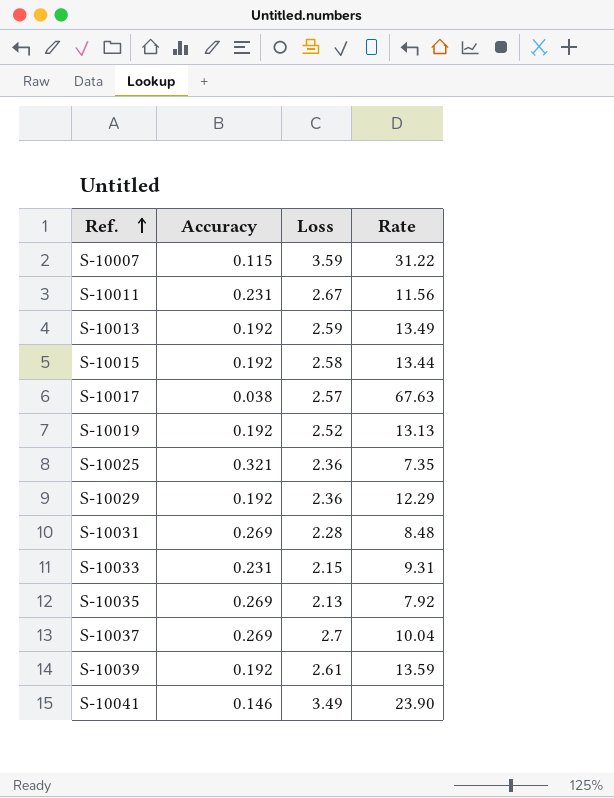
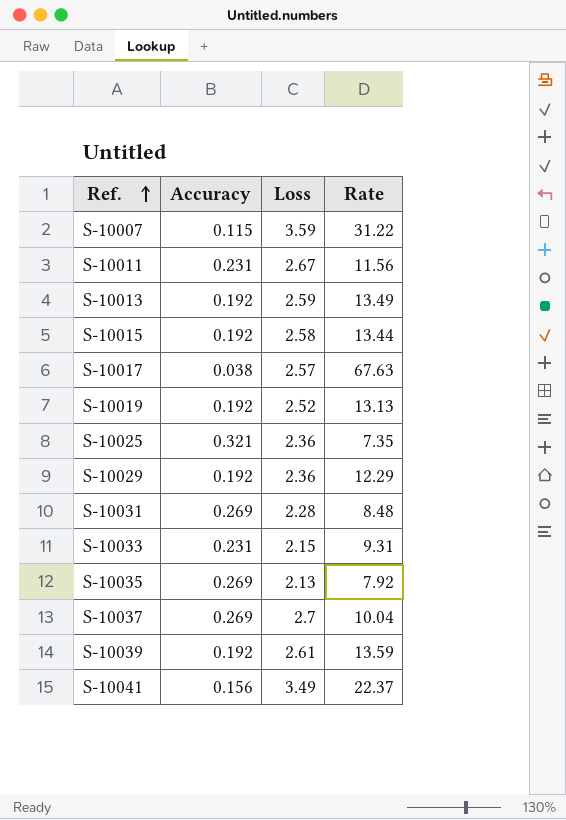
S-10041 | Accuracy: 0.146 -> 0.156
S-10041 | Rate: 23.90 -> 22.37

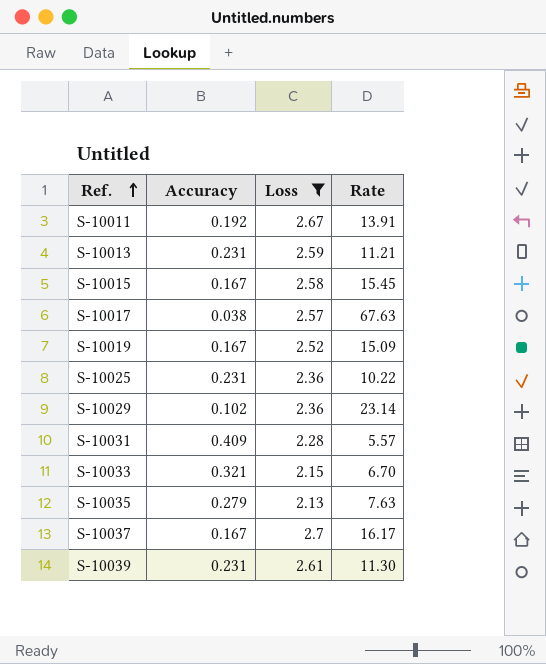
filter: none -> Loss <= 2.7
S-10011 | Accuracy: 0.231 -> 0.192
S-10011 | Rate: 11.56 -> 13.91
S-10013 | Accuracy: 0.192 -> 0.231
S-10013 | Rate: 13.49 -> 11.21
S-10015 | Accuracy: 0.192 -> 0.167
S-10015 | Rate: 13.44 -> 15.45
S-10019 | Accuracy: 0.192 -> 0.167
S-10019 | Rate: 13.13 -> 15.09
S-10025 | Accuracy: 0.321 -> 0.231
S-10025 | Rate: 7.35 -> 10.22
S-10029 | Accuracy: 0.192 -> 0.102
S-10029 | Rate: 12.29 -> 23.14
S-10031 | Accuracy: 0.269 -> 0.409
S-10031 | Rate: 8.48 -> 5.57
S-10033 | Accuracy: 0.231 -> 0.321
S-10033 | Rate: 9.31 -> 6.70
S-10035 | Accuracy: 0.269 -> 0.279
S-10035 | Rate: 7.92 -> 7.63
S-10037 | Accuracy: 0.269 -> 0.167
S-10037 | Rate: 10.04 -> 16.17
S-10039 | Accuracy: 0.192 -> 0.231
S-10039 | Rate: 13.59 -> 11.30

